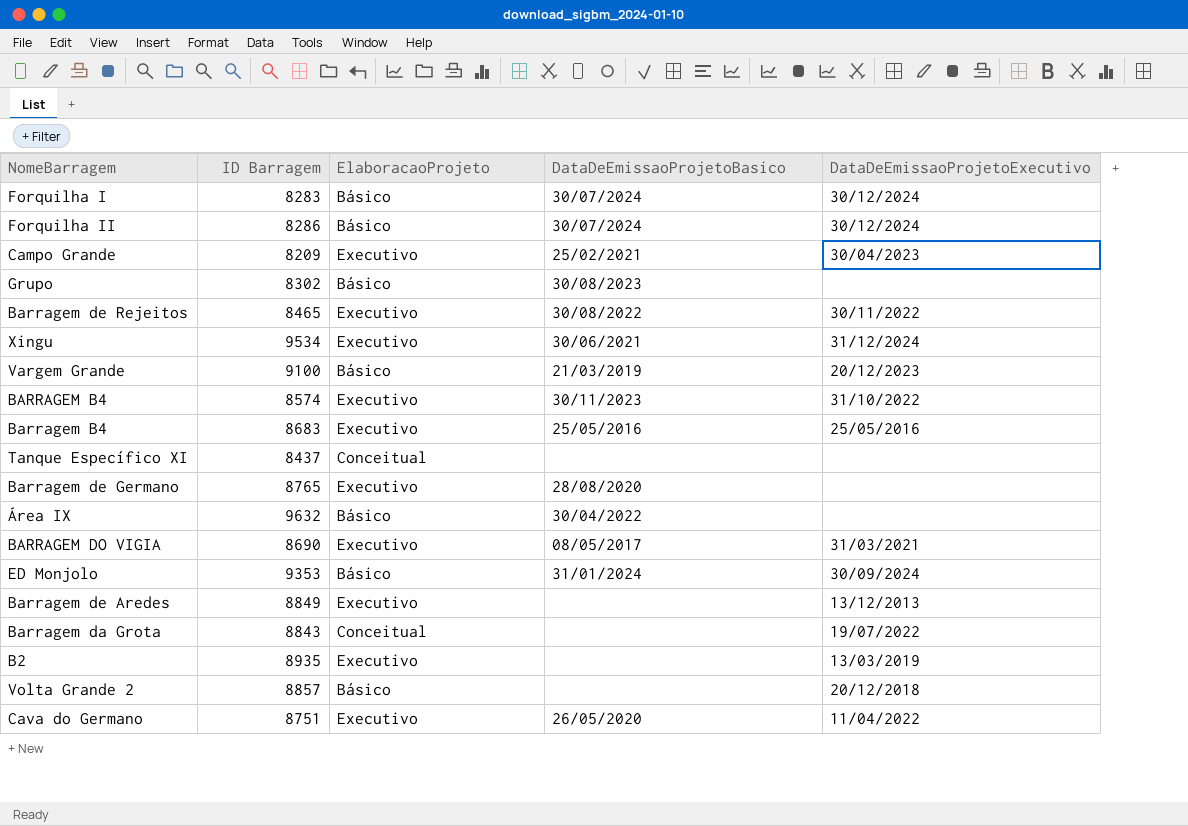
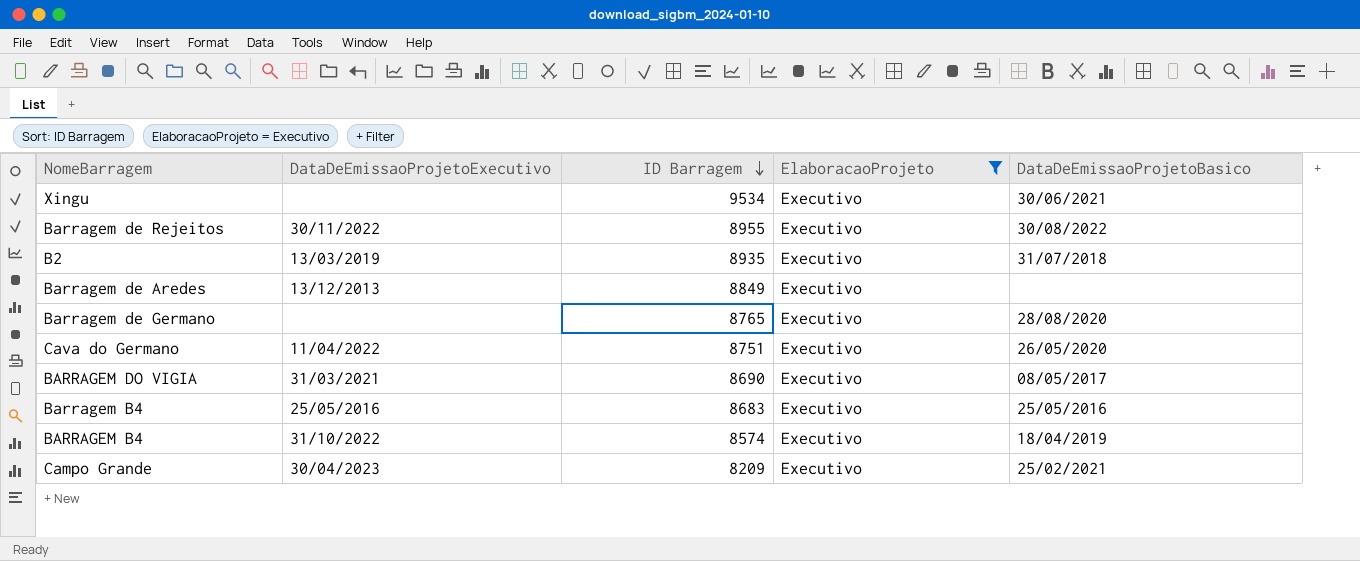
filter: none -> ElaboracaoProjeto = Executivo
row order: none -> ID Barragem descending
column DataDeEmissaoProjetoExecutivo | position: 5 -> 2
Xingu | DataDeEmissaoProjetoExecutivo: 31/12/2024 -> none
Barragem de Rejeitos | ID Barragem: 8465 -> 8955
B2 | DataDeEmissaoProjetoBasico: none -> 31/07/2018
BARRAGEM B4 | DataDeEmissaoProjetoBasico: 30/11/2023 -> 18/04/2019

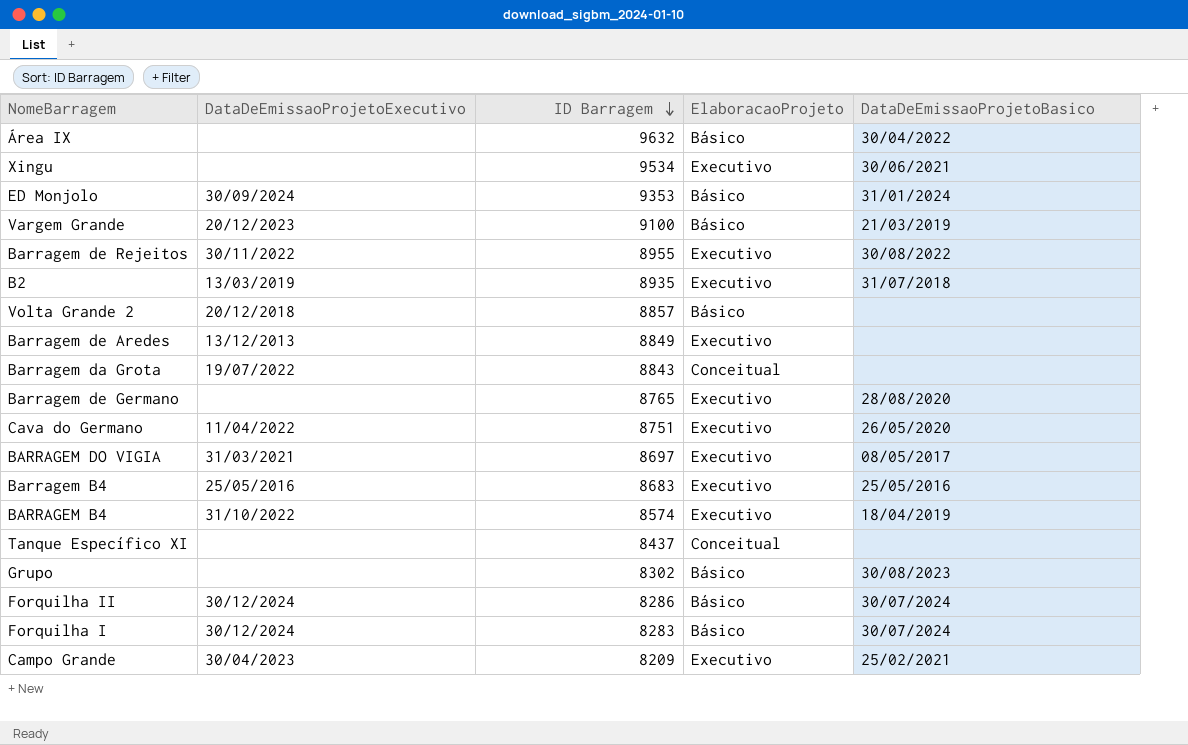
filter: ElaboracaoProjeto = Executivo -> none
BARRAGEM DO VIGIA | ID Barragem: 8690 -> 8697

